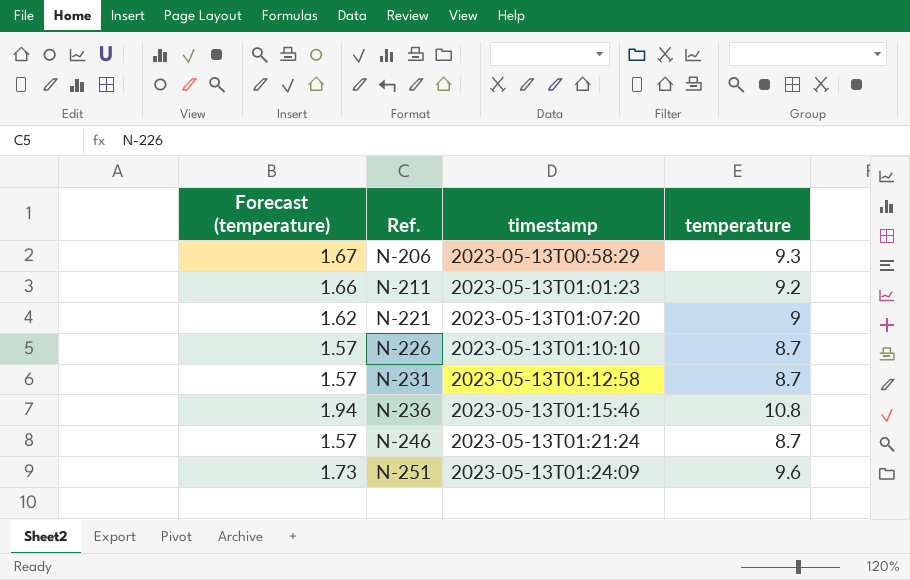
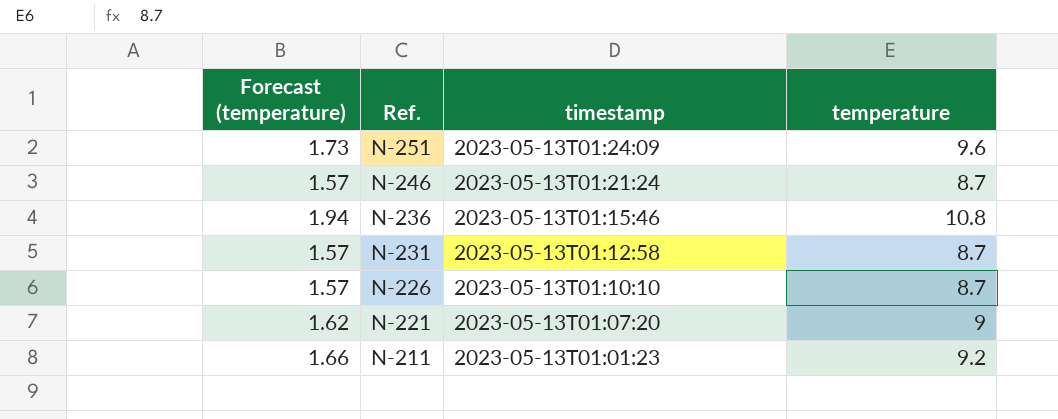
row order: Ref. ascending -> Ref. descending
row N-206: 1.67 | 2023-05-13T00:58:29 | 9.3 -> none

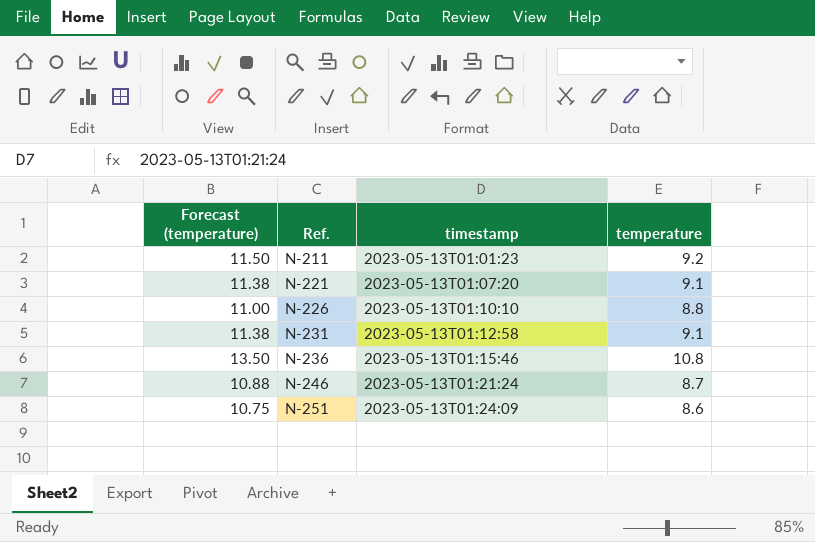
row order: Ref. descending -> Ref. ascending
column Forecast (temperature) | formula: [temperature] * 0.18 -> [temperature] * 1.25
N-221 | temperature: 9 -> 9.1
N-226 | temperature: 8.7 -> 8.8
N-231 | temperature: 8.7 -> 9.1
N-251 | temperature: 9.6 -> 8.6

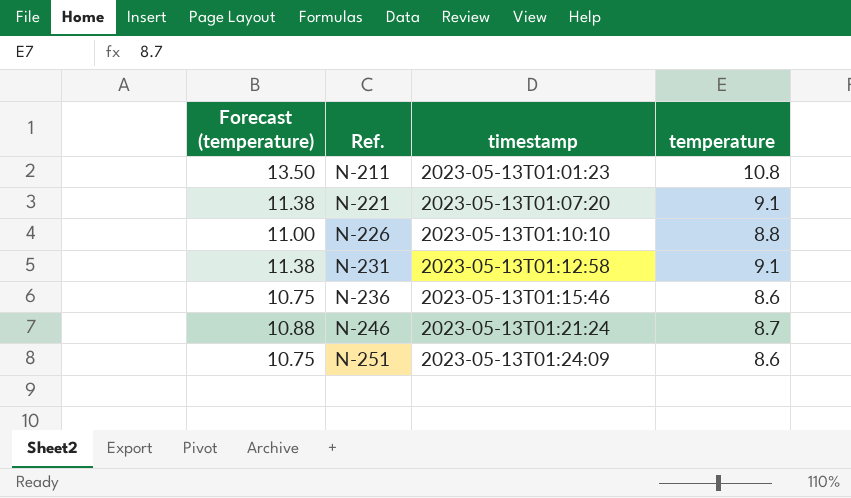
N-211 | Forecast (temperature): 11.50 -> 13.50
N-211 | temperature: 9.2 -> 10.8
N-236 | Forecast (temperature): 13.50 -> 10.75
N-236 | temperature: 10.8 -> 8.6

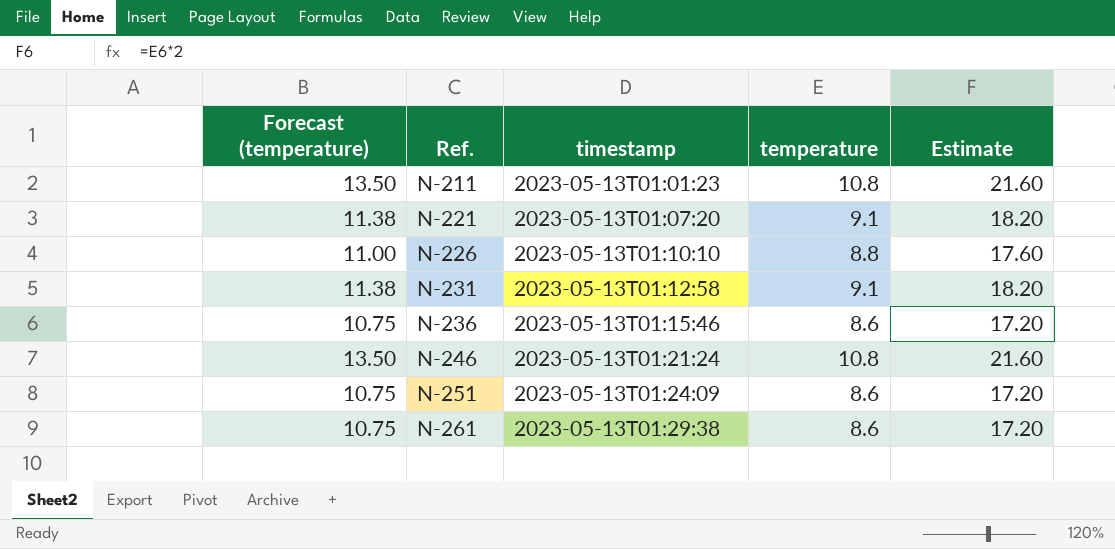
column Estimate | formula: none -> [temperature] * 2
N-246 | Forecast (temperature): 10.88 -> 13.50
N-246 | temperature: 8.7 -> 10.8
row N-261: none -> 10.75 | 2023-05-13T01:29:38 | 8.6 | 17.20

